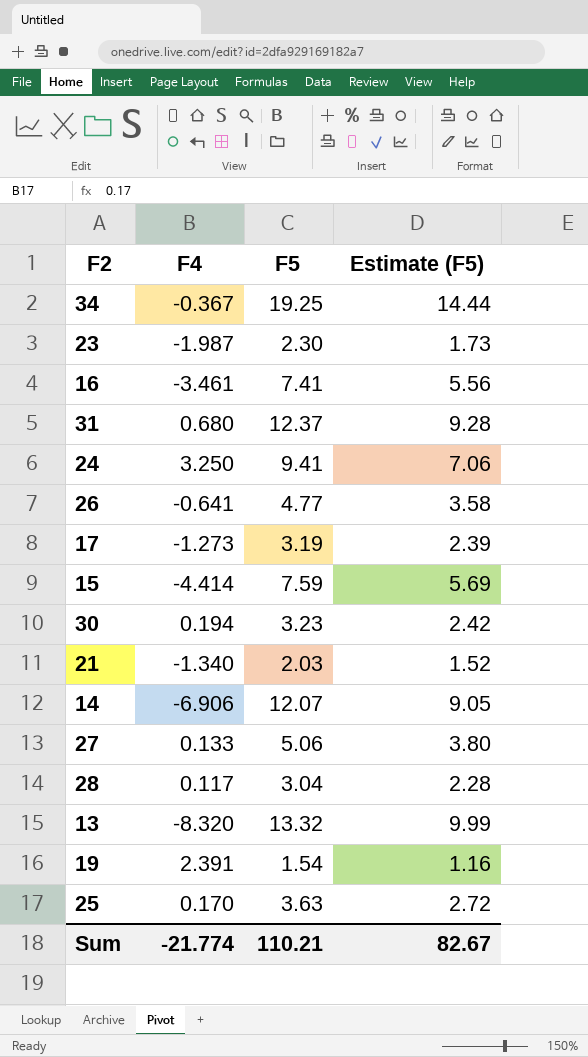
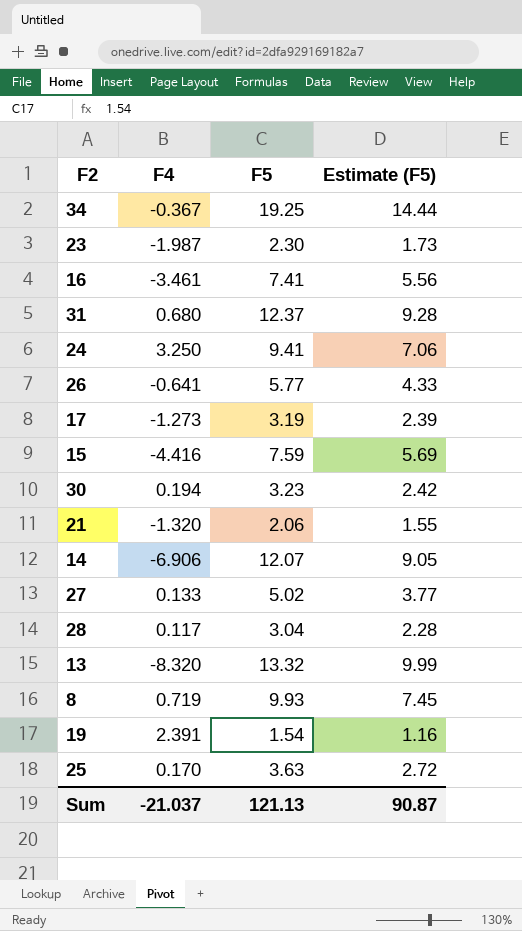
26 | F5: 4.77 -> 5.77
26 | Estimate (F5): 3.58 -> 4.33
15 | F4: -4.414 -> -4.416
21 | F4: -1.340 -> -1.320
21 | F5: 2.03 -> 2.06
21 | Estimate (F5): 1.52 -> 1.55
27 | F5: 5.06 -> 5.02
27 | Estimate (F5): 3.80 -> 3.77
row 8: none -> 0.719 | 9.93 | 7.45
Sum | F4: -21.774 -> -21.037
Sum | F5: 110.21 -> 121.13
Sum | Estimate (F5): 82.67 -> 90.87

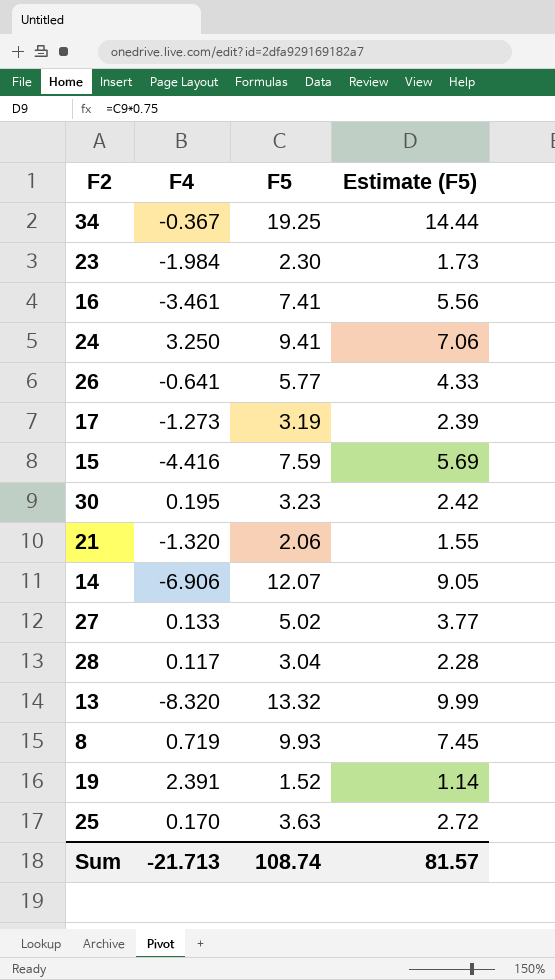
row 31: 0.680 | 12.37 | 9.28 -> none
23 | F4: -1.987 -> -1.984
30 | F4: 0.194 -> 0.195
19 | F5: 1.54 -> 1.52
19 | Estimate (F5): 1.16 -> 1.14
Sum | F4: -21.037 -> -21.713
Sum | F5: 121.13 -> 108.74
Sum | Estimate (F5): 90.87 -> 81.57

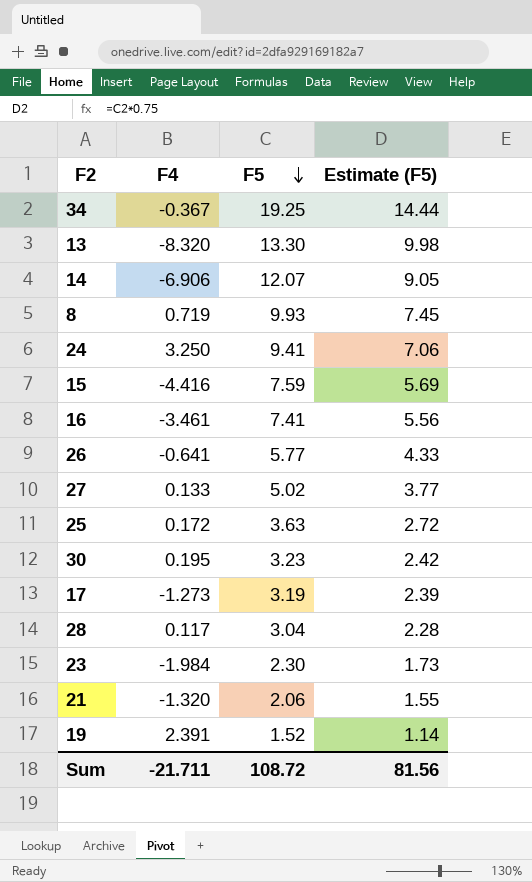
row order: none -> F5 descending
13 | F5: 13.32 -> 13.30
13 | Estimate (F5): 9.99 -> 9.98
25 | F4: 0.170 -> 0.172
Sum | F4: -21.713 -> -21.711
Sum | F5: 108.74 -> 108.72
Sum | Estimate (F5): 81.57 -> 81.56

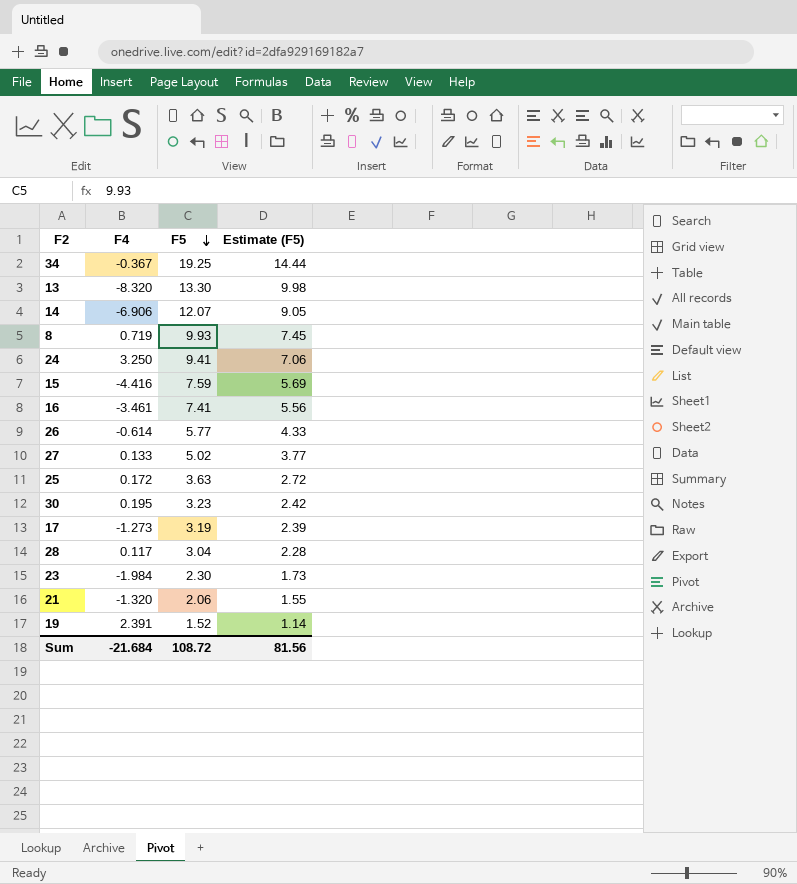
26 | F4: -0.641 -> -0.614
Sum | F4: -21.711 -> -21.684

